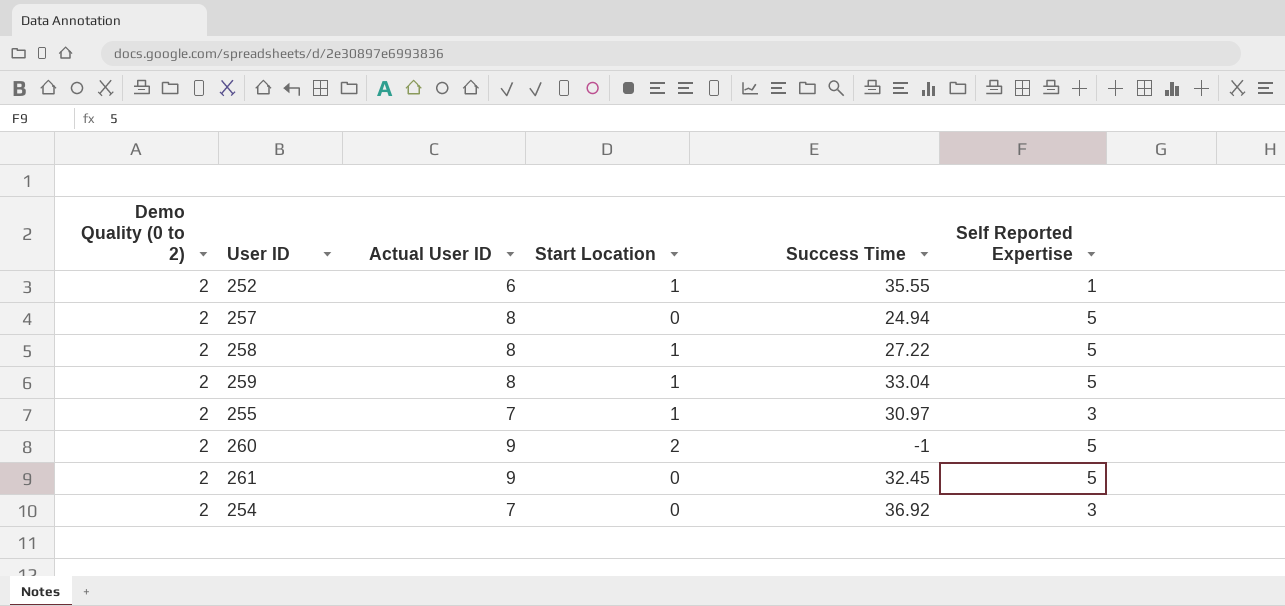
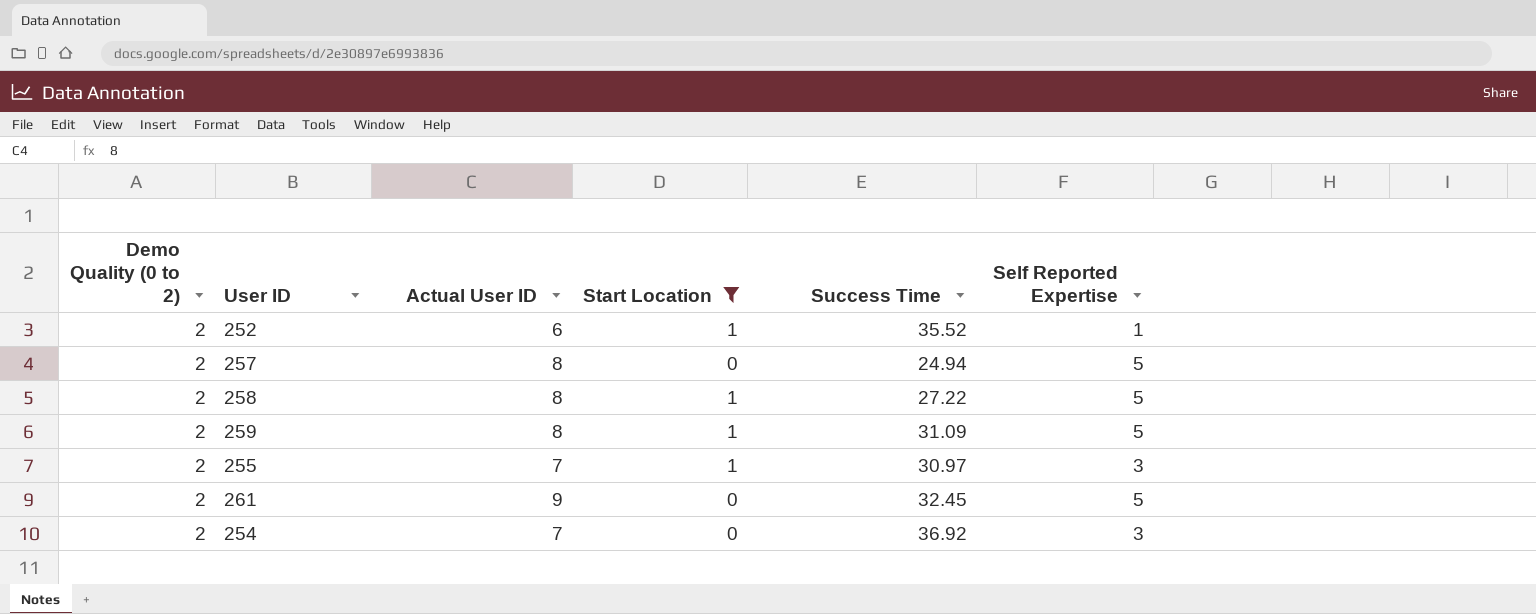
filter: none -> Start Location != 2
252 | Success Time: 35.55 -> 35.52
259 | Success Time: 33.04 -> 31.09

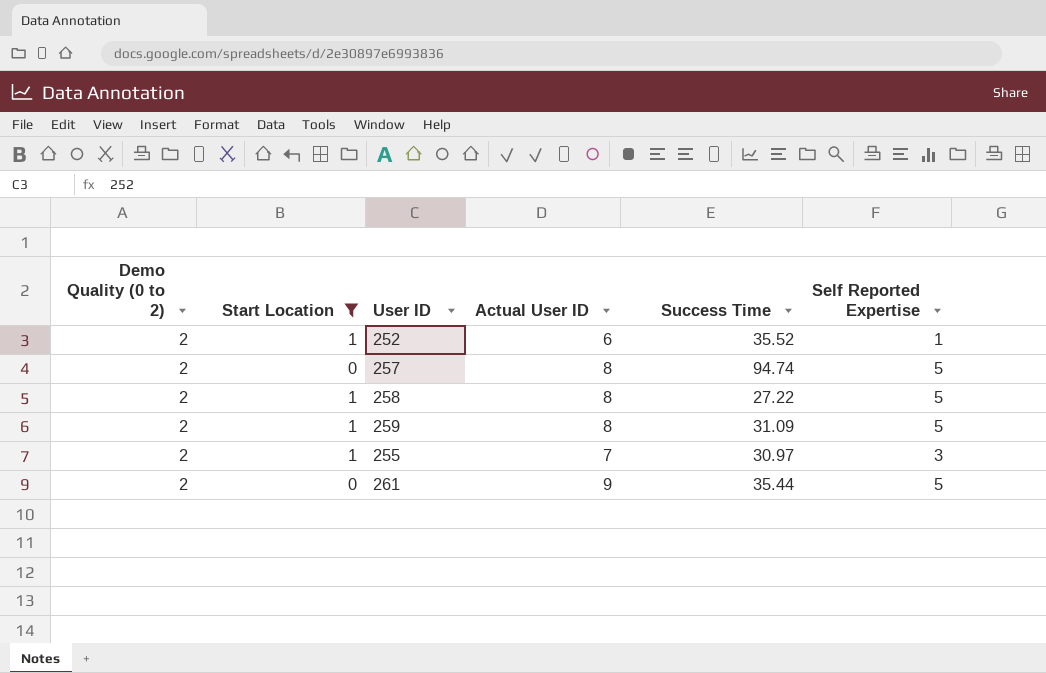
column Start Location | position: 4 -> 2
row 254: 2 | 7 | 0 | 36.92 | 3 -> none
257 | Success Time: 24.94 -> 94.74
261 | Success Time: 32.45 -> 35.44

